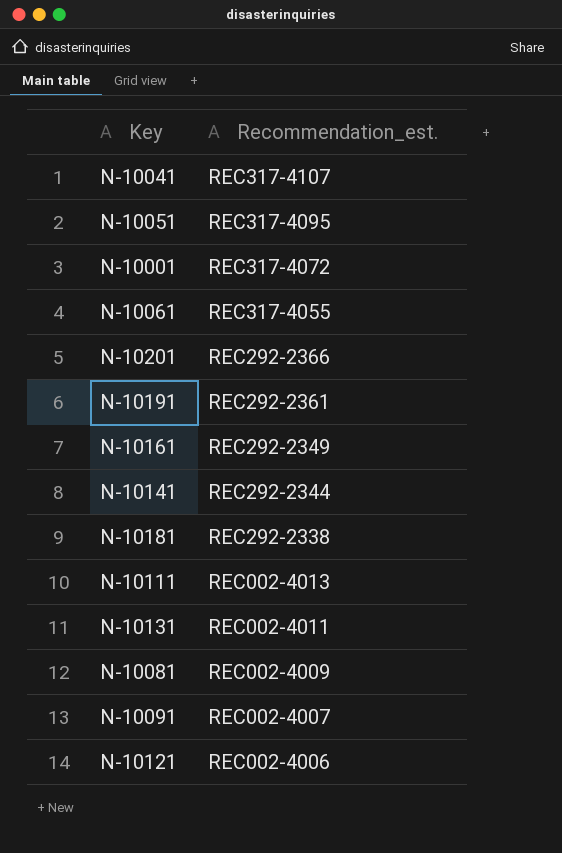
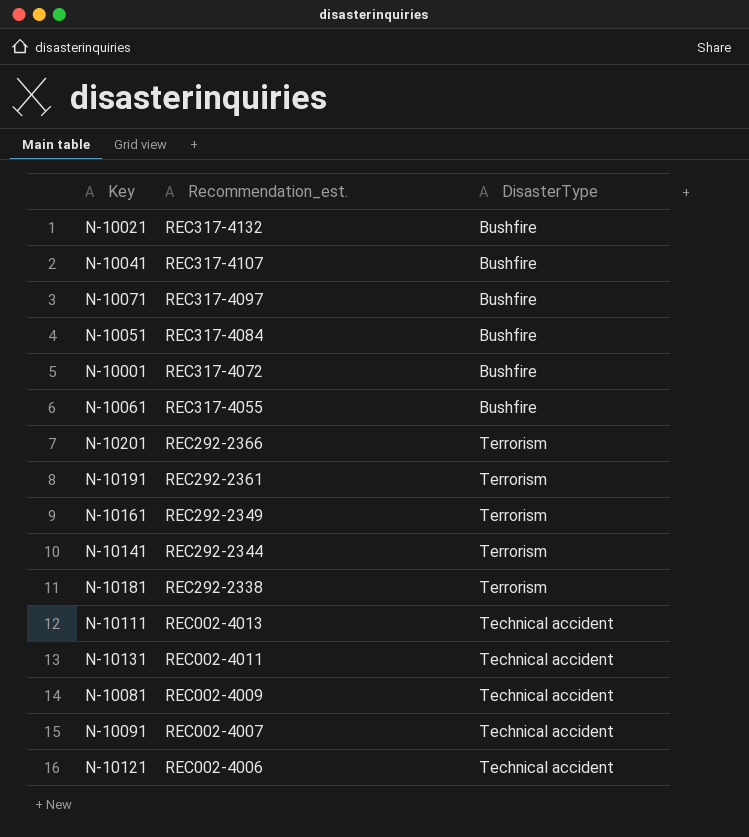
column DisasterType | position: none -> 3
row N-10021: none -> REC317-4132 | Bushfire
row N-10071: none -> REC317-4097 | Bushfire
N-10051 | Recommendation_est.: REC317-4095 -> REC317-4084

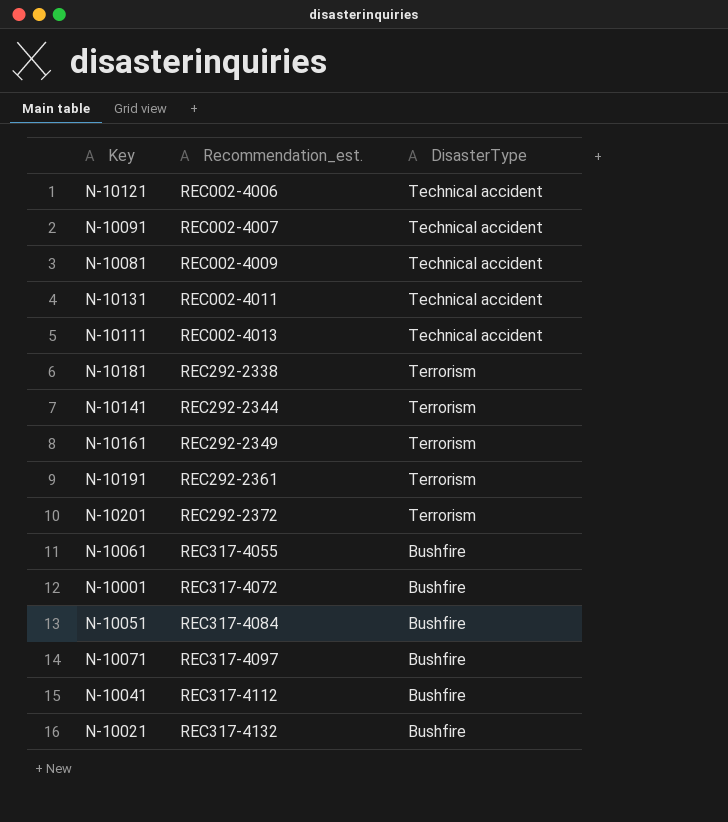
row order: Recommendation_est. descending -> Recommendation_est. ascending
N-10201 | Recommendation_est.: REC292-2366 -> REC292-2372
N-10041 | Recommendation_est.: REC317-4107 -> REC317-4112

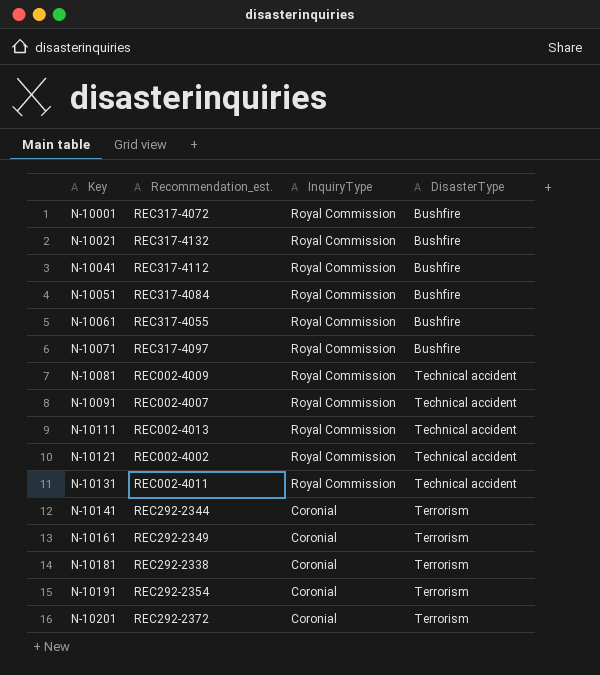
row order: Recommendation_est. ascending -> Key ascending
column InquiryType | position: none -> 3
N-10121 | Recommendation_est.: REC002-4006 -> REC002-4002
N-10191 | Recommendation_est.: REC292-2361 -> REC292-2354

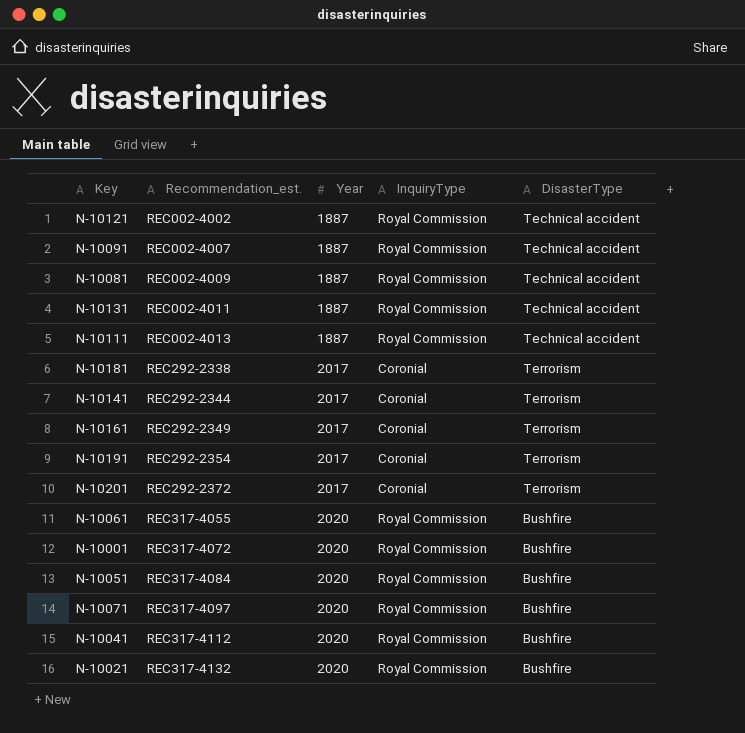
row order: Key ascending -> Recommendation_est. ascending
column Year | position: none -> 3

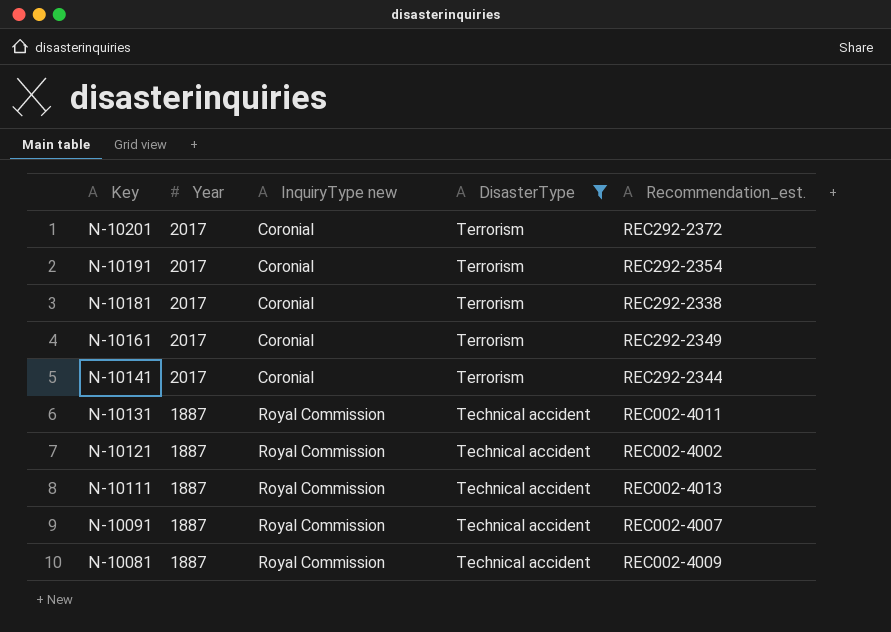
filter: none -> DisasterType != Bushfire
row order: Recommendation_est. ascending -> Key descending
column name: InquiryType -> InquiryType new
column Recommendation_est. | position: 2 -> 5

